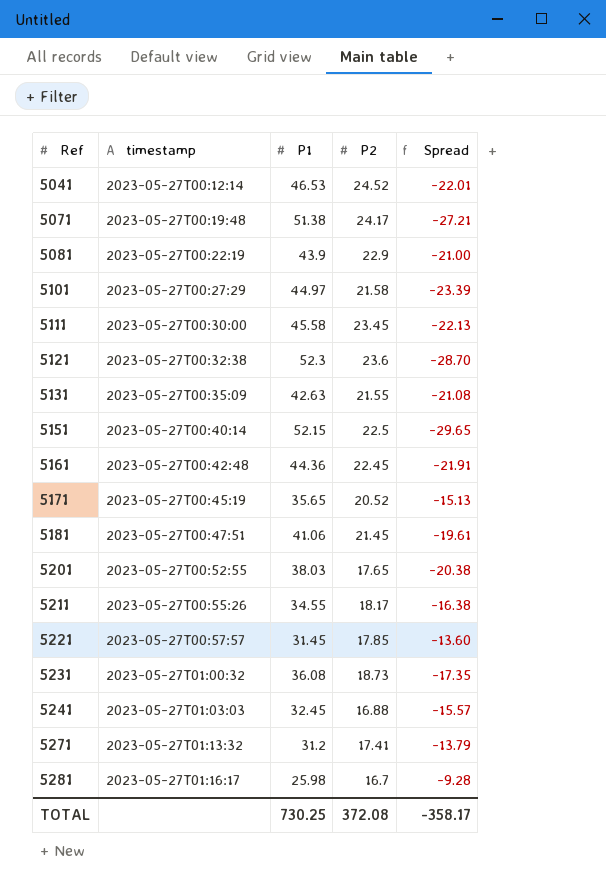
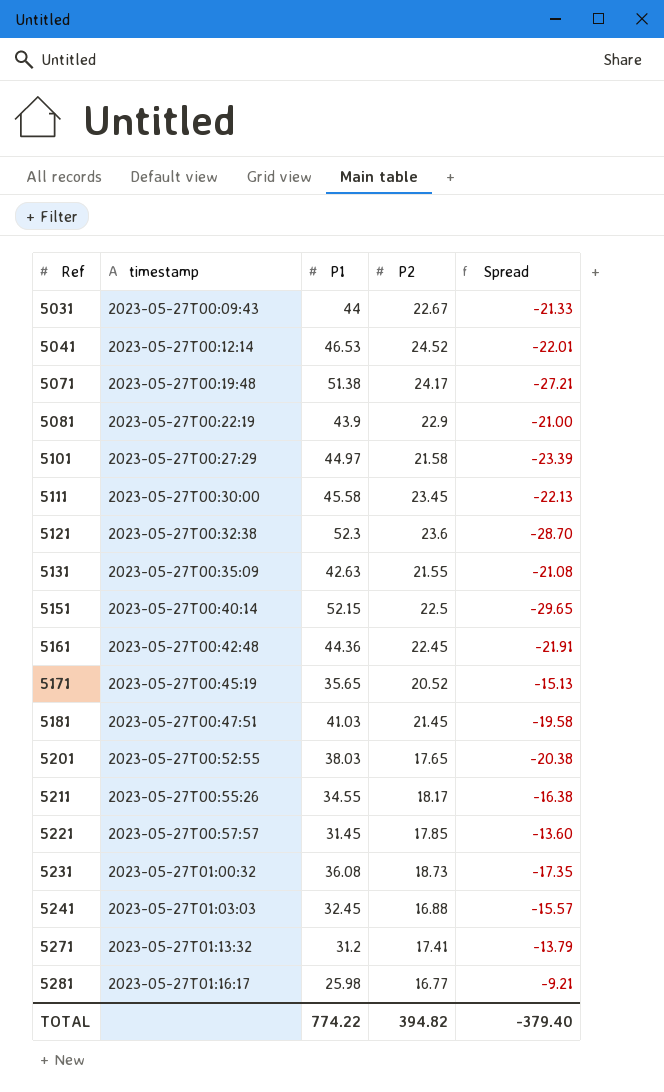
row 5031: none -> 2023-05-27T00:09:43 | 44 | 22.67 | -21.33
5181 | P1: 41.06 -> 41.03
5181 | Spread: -19.61 -> -19.58
5281 | P2: 16.7 -> 16.77
5281 | Spread: -9.28 -> -9.21
TOTAL | P1: 730.25 -> 774.22
TOTAL | P2: 372.08 -> 394.82
TOTAL | Spread: -358.17 -> -379.40

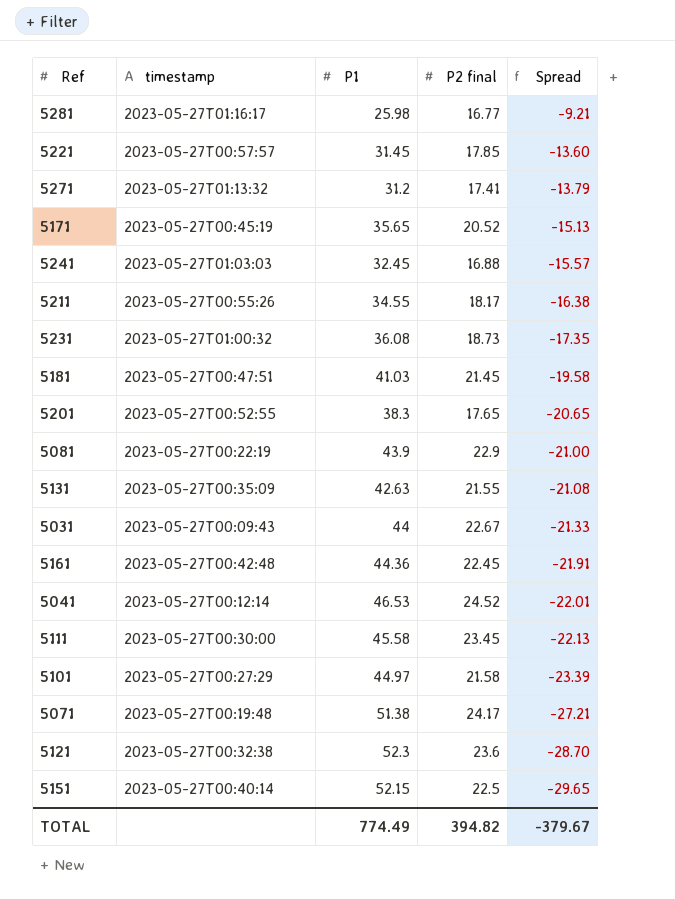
row order: Ref ascending -> Spread descending
column name: P2 -> P2 final
5201 | P1: 38.03 -> 38.3
5201 | Spread: -20.38 -> -20.65
TOTAL | P1: 774.22 -> 774.49
TOTAL | Spread: -379.40 -> -379.67

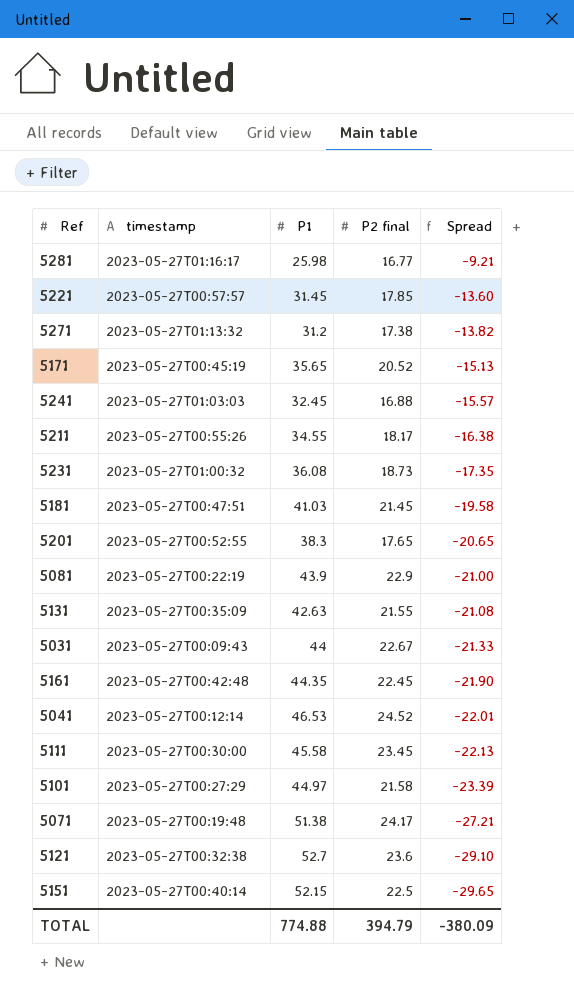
5271 | P2 final: 17.41 -> 17.38
5271 | Spread: -13.79 -> -13.82
5161 | P1: 44.36 -> 44.35
5161 | Spread: -21.91 -> -21.90
5121 | P1: 52.3 -> 52.7
5121 | Spread: -28.70 -> -29.10
TOTAL | P1: 774.49 -> 774.88
TOTAL | P2 final: 394.82 -> 394.79
TOTAL | Spread: -379.67 -> -380.09

